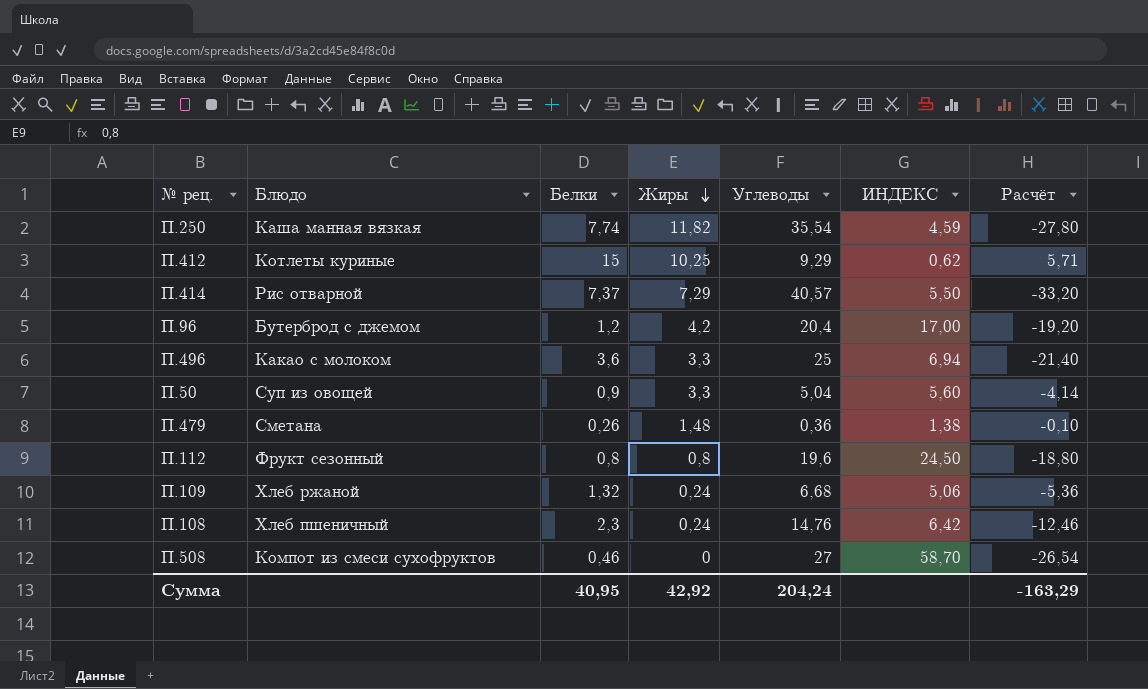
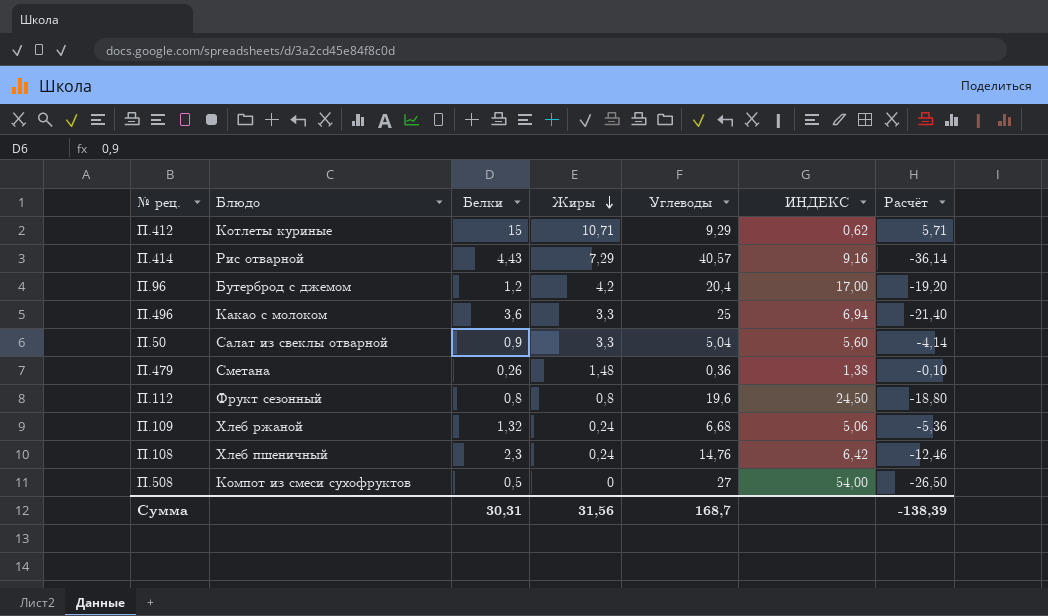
row П.250: Каша манная вязкая | 7,74 | 11,82 | 35,54 | 4,59 | -27,80 -> none
П.412 | Жиры: 10,25 -> 10,71
П.414 | Белки: 7,37 -> 4,43
П.414 | ИНДЕКС: 5,50 -> 9,16
П.414 | Расчёт: -33,20 -> -36,14
П.50 | Блюдо: Суп из овощей -> Салат из свеклы отварной
П.508 | Белки: 0,46 -> 0,5
П.508 | ИНДЕКС: 58,70 -> 54,00
П.508 | Расчёт: -26,54 -> -26,50
Сумма | Белки: 40,95 -> 30,31
Сумма | Жиры: 42,92 -> 31,56
Сумма | Углеводы: 204,24 -> 168,7
Сумма | Расчёт: -163,29 -> -138,39

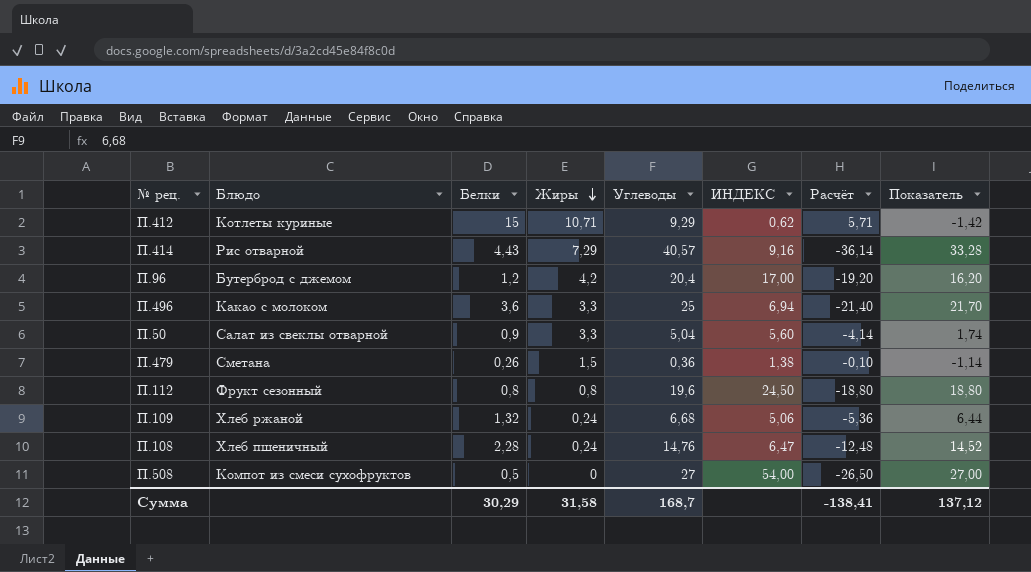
column Показатель | formula: none -> [Углеводы] - [Жиры]
П.479 | Жиры: 1,48 -> 1,5
П.108 | Белки: 2,3 -> 2,28
П.108 | ИНДЕКС: 6,42 -> 6,47
П.108 | Расчёт: -12,46 -> -12,48
Сумма | Белки: 30,31 -> 30,29
Сумма | Жиры: 31,56 -> 31,58
Сумма | Расчёт: -138,39 -> -138,41

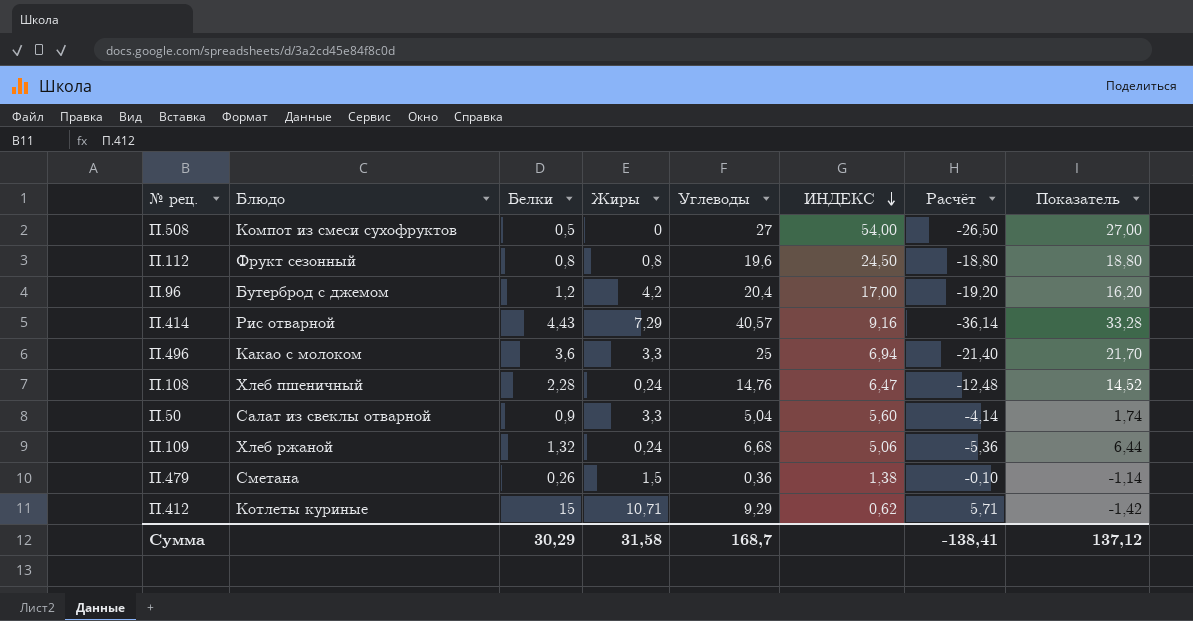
row order: Жиры descending -> ИНДЕКС descending

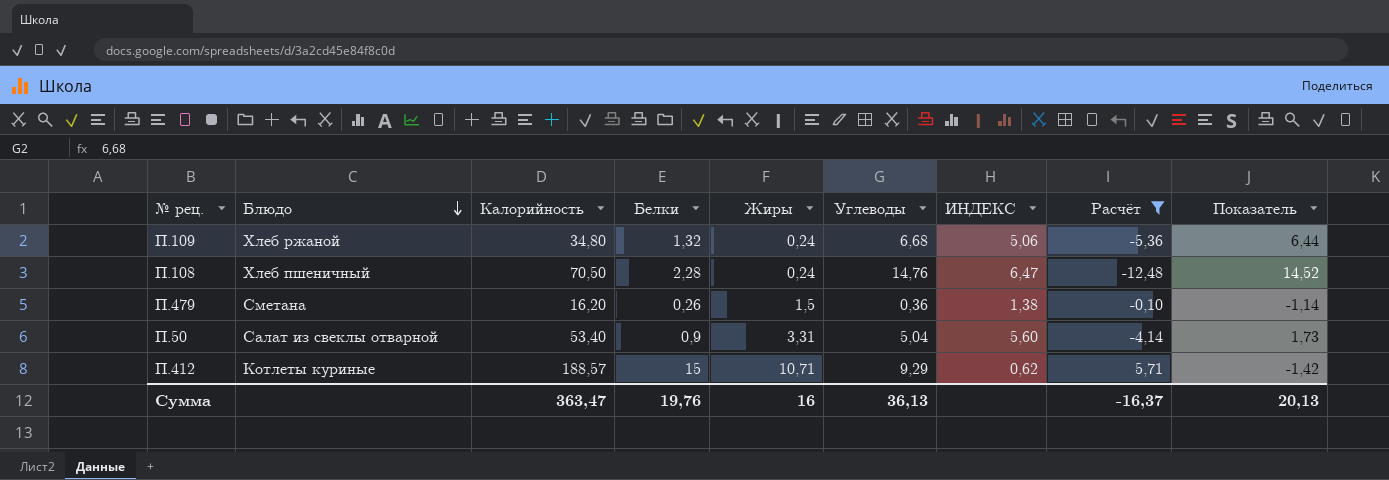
filter: none -> Расчёт >= -12,48
row order: ИНДЕКС descending -> Блюдо descending
column Калорийность | position: none -> 3
П.50 | Жиры: 3,3 -> 3,31
П.50 | Показатель: 1,74 -> 1,73
Сумма | Белки: 30,29 -> 19,76
Сумма | Жиры: 31,58 -> 16
Сумма | Углеводы: 168,7 -> 36,13
Сумма | Расчёт: -138,41 -> -16,37
Сумма | Показатель: 137,12 -> 20,13

